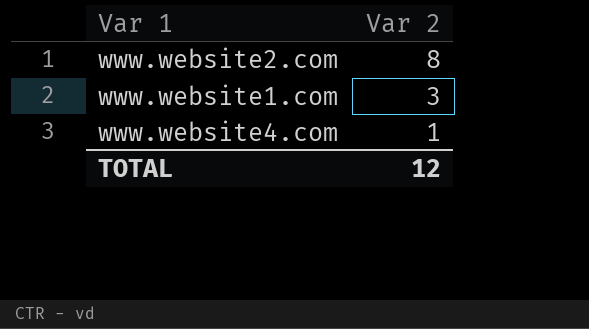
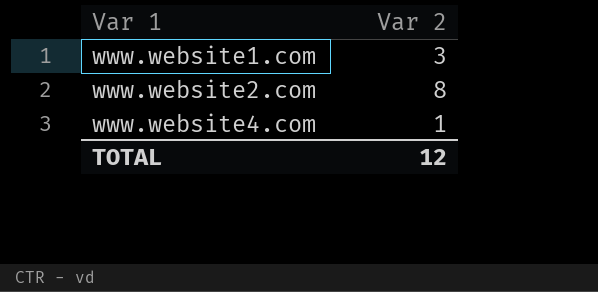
row order: Var 2 descending -> Var 1 ascending

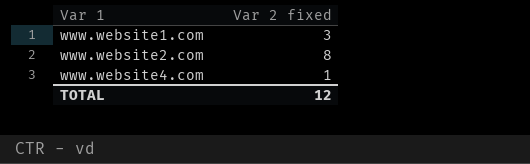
column name: Var 2 -> Var 2 fixed

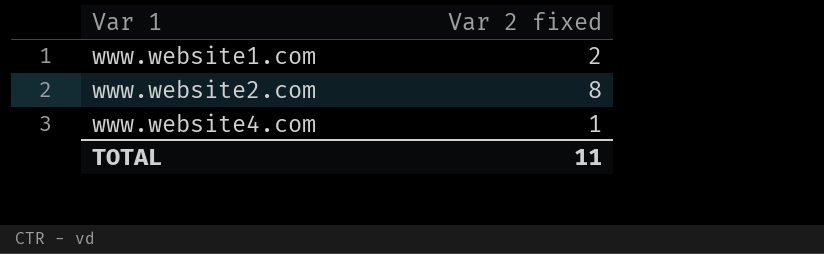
www.website1.com | Var 2 fixed: 3 -> 2
TOTAL | Var 2 fixed: 12 -> 11

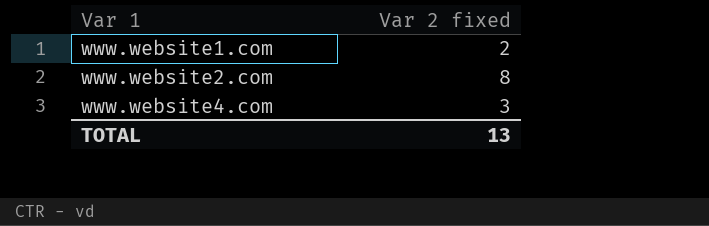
www.website4.com | Var 2 fixed: 1 -> 3
TOTAL | Var 2 fixed: 11 -> 13

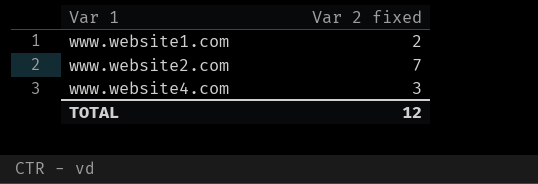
www.website2.com | Var 2 fixed: 8 -> 7
TOTAL | Var 2 fixed: 13 -> 12

